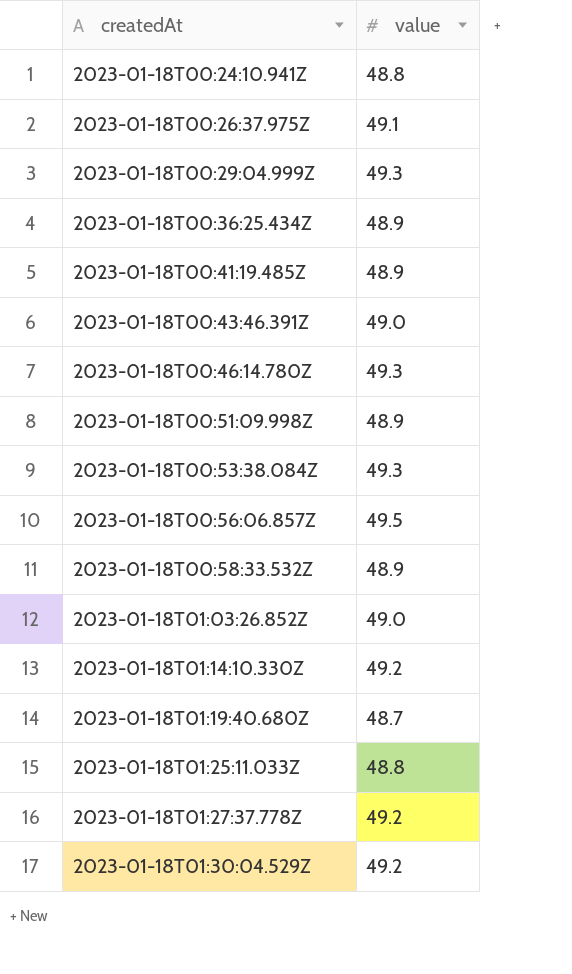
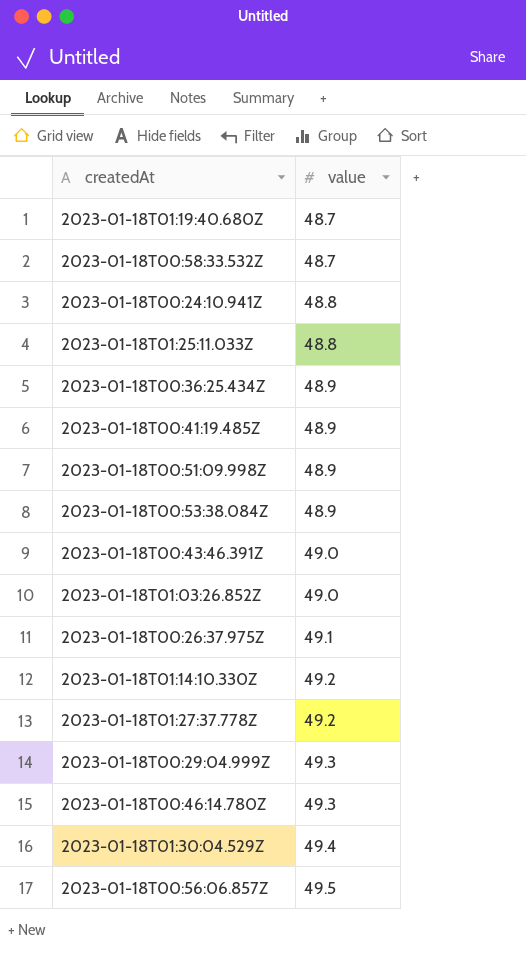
row order: createdAt ascending -> value ascending
2023-01-18T00:58:33.532Z | value: 48.9 -> 48.7
2023-01-18T00:53:38.084Z | value: 49.3 -> 48.9
2023-01-18T01:30:04.529Z | value: 49.2 -> 49.4

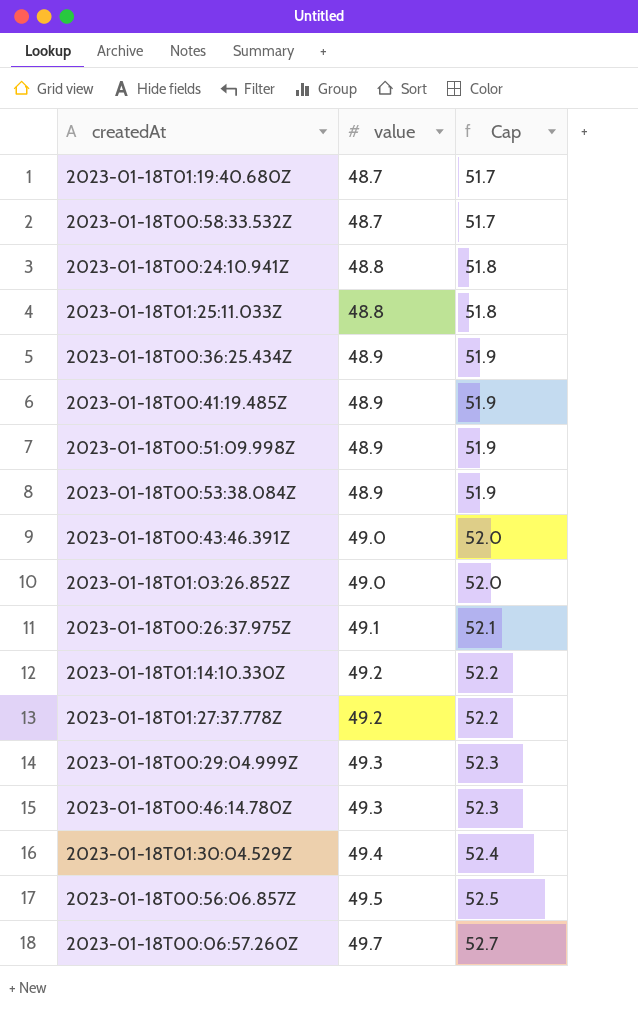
column Cap | formula: none -> [value] + 3
row 2023-01-18T00:06:57.260Z: none -> 49.7 | 52.7

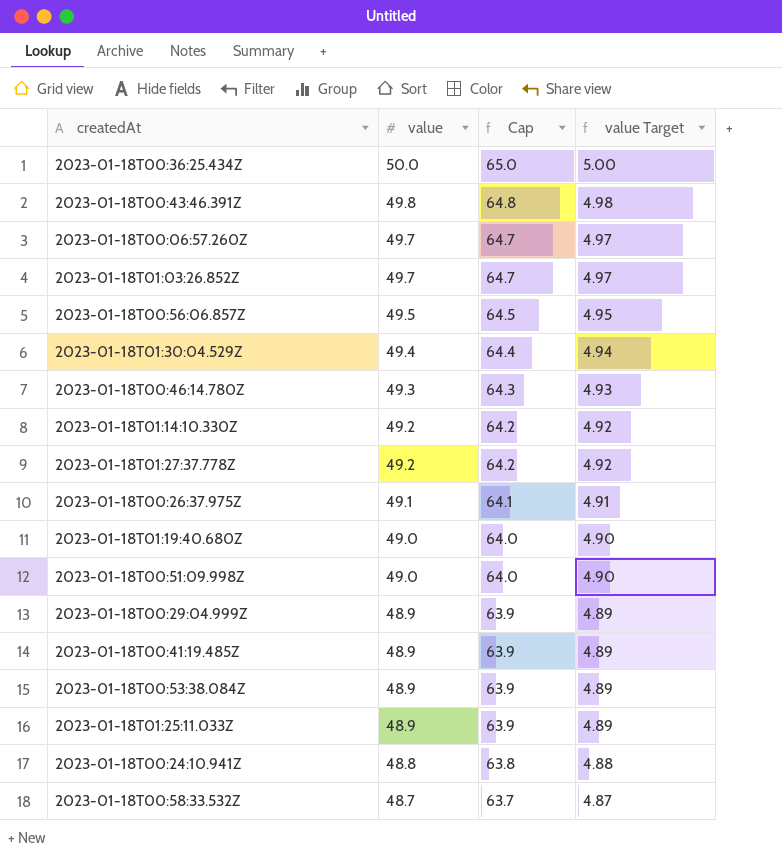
row order: value ascending -> value descending
column Cap | formula: [value] + 3 -> [value] + 15
column value Target | formula: none -> [value] * 0.1
2023-01-18T00:36:25.434Z | value: 48.9 -> 50.0
2023-01-18T00:43:46.391Z | value: 49.0 -> 49.8
2023-01-18T01:03:26.852Z | value: 49.0 -> 49.7
2023-01-18T01:19:40.680Z | value: 48.7 -> 49.0
2023-01-18T00:51:09.998Z | value: 48.9 -> 49.0
2023-01-18T00:29:04.999Z | value: 49.3 -> 48.9
2023-01-18T01:25:11.033Z | value: 48.8 -> 48.9

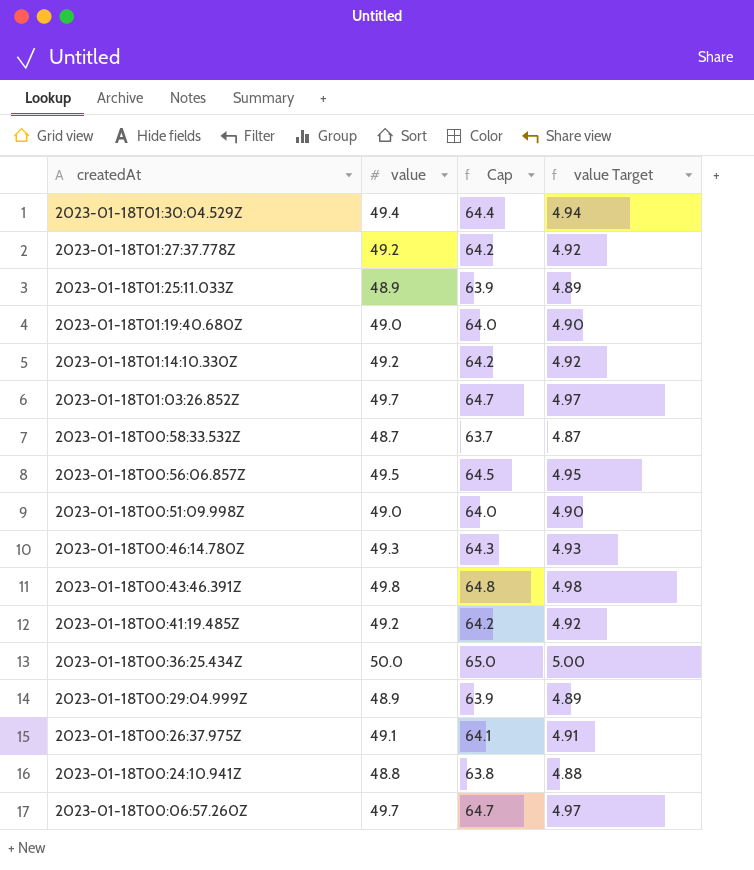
row order: value descending -> createdAt descending
row 2023-01-18T00:53:38.084Z: 48.9 | 63.9 | 4.89 -> none
2023-01-18T00:41:19.485Z | value: 48.9 -> 49.2
2023-01-18T00:41:19.485Z | Cap: 63.9 -> 64.2
2023-01-18T00:41:19.485Z | value Target: 4.89 -> 4.92

